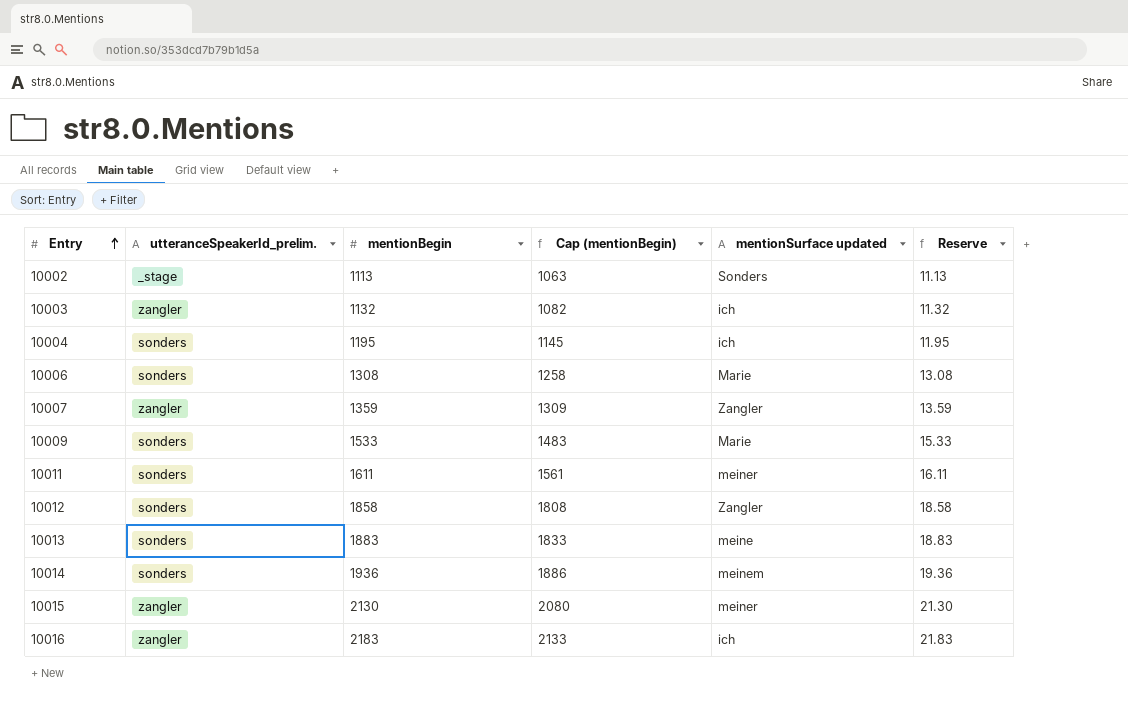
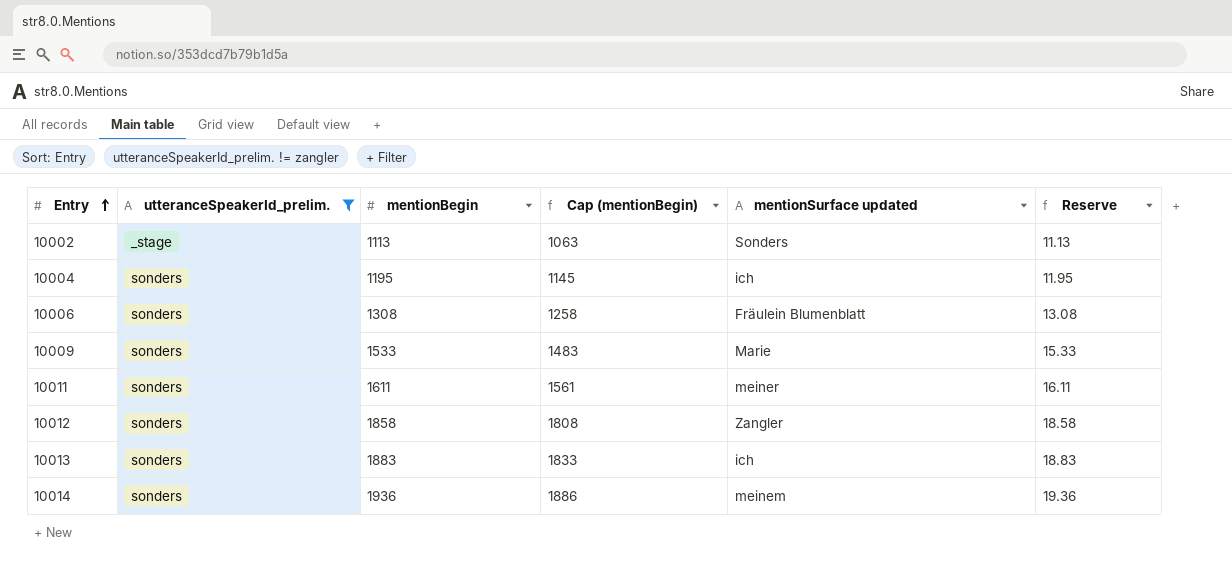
filter: none -> utteranceSpeakerId_prelim. != zangler
10006 | mentionSurface updated: Marie -> Fräulein Blumenblatt
10013 | mentionSurface updated: meine -> ich

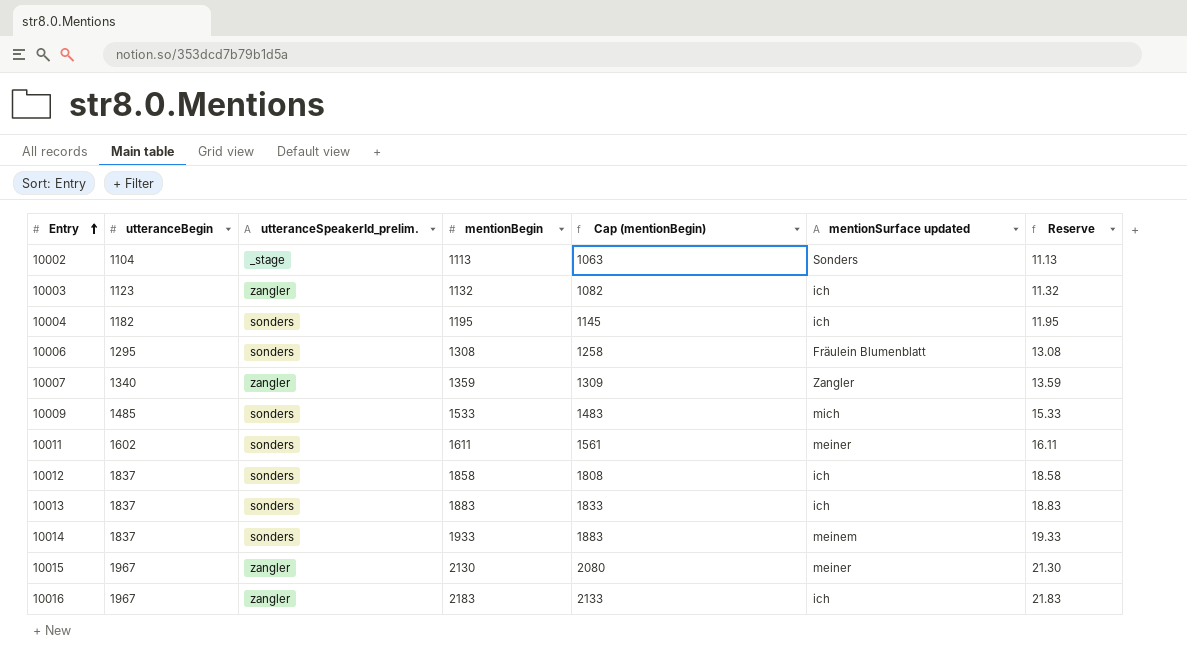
filter: utteranceSpeakerId_prelim. != zangler -> none
column utteranceBegin | position: none -> 2
10009 | mentionSurface updated: Marie -> mich
10012 | mentionSurface updated: Zangler -> ich
10014 | mentionBegin: 1936 -> 1933
10014 | Cap (mentionBegin): 1886 -> 1883
10014 | Reserve: 19.36 -> 19.33

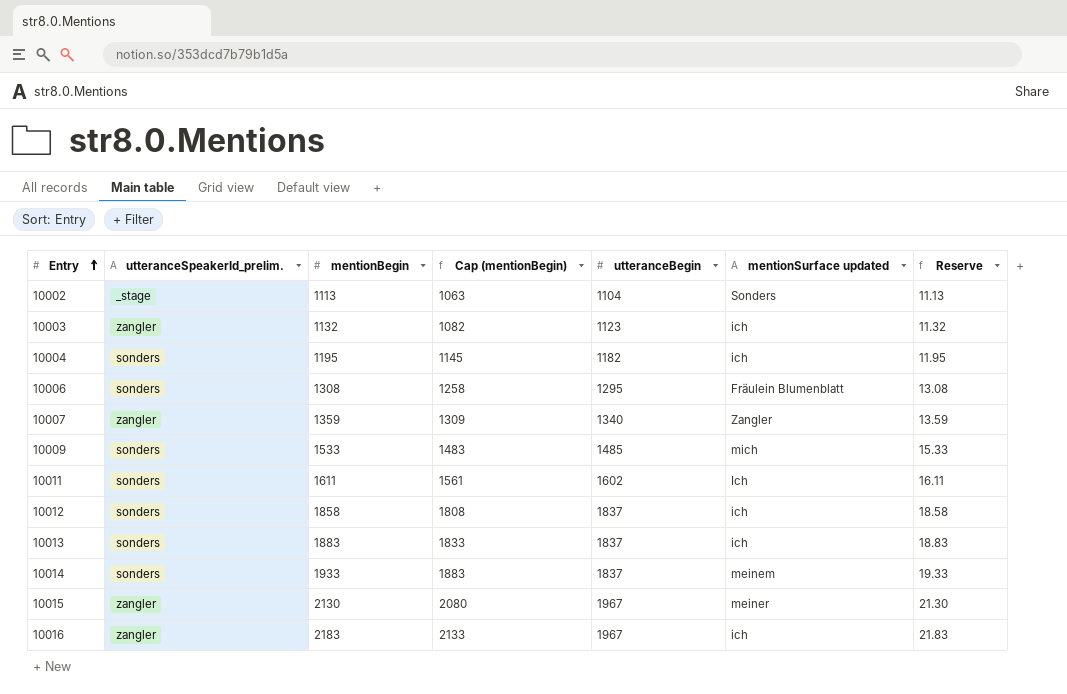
column utteranceBegin | position: 2 -> 5
10011 | mentionSurface updated: meiner -> Ich

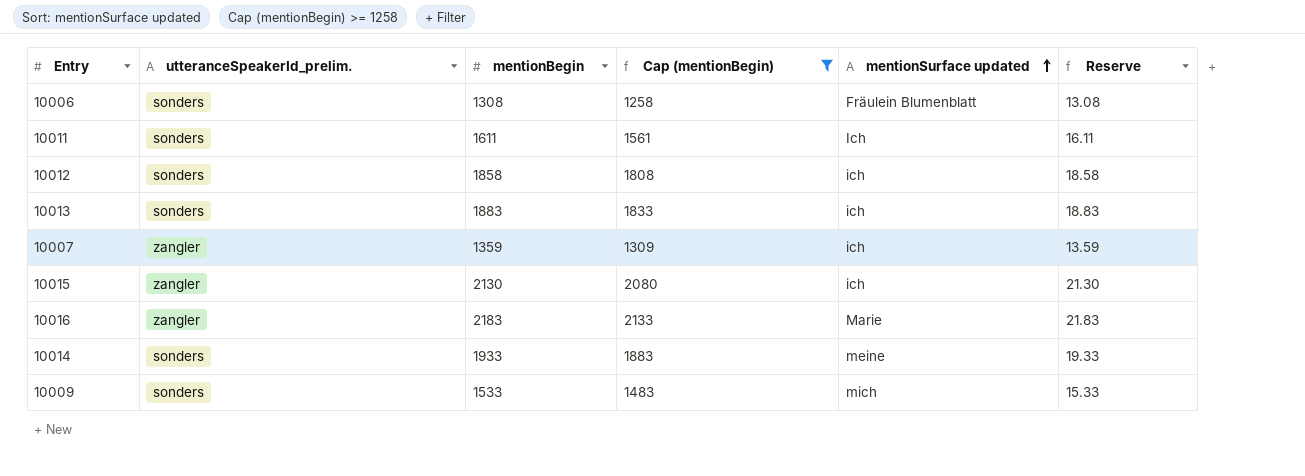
filter: none -> Cap (mentionBegin) >= 1258
row order: Entry ascending -> mentionSurface updated ascending
column utteranceBegin | position: 5 -> none
10007 | mentionSurface updated: Zangler -> ich
10015 | mentionSurface updated: meiner -> ich
10016 | mentionSurface updated: ich -> Marie
10014 | mentionSurface updated: meinem -> meine

